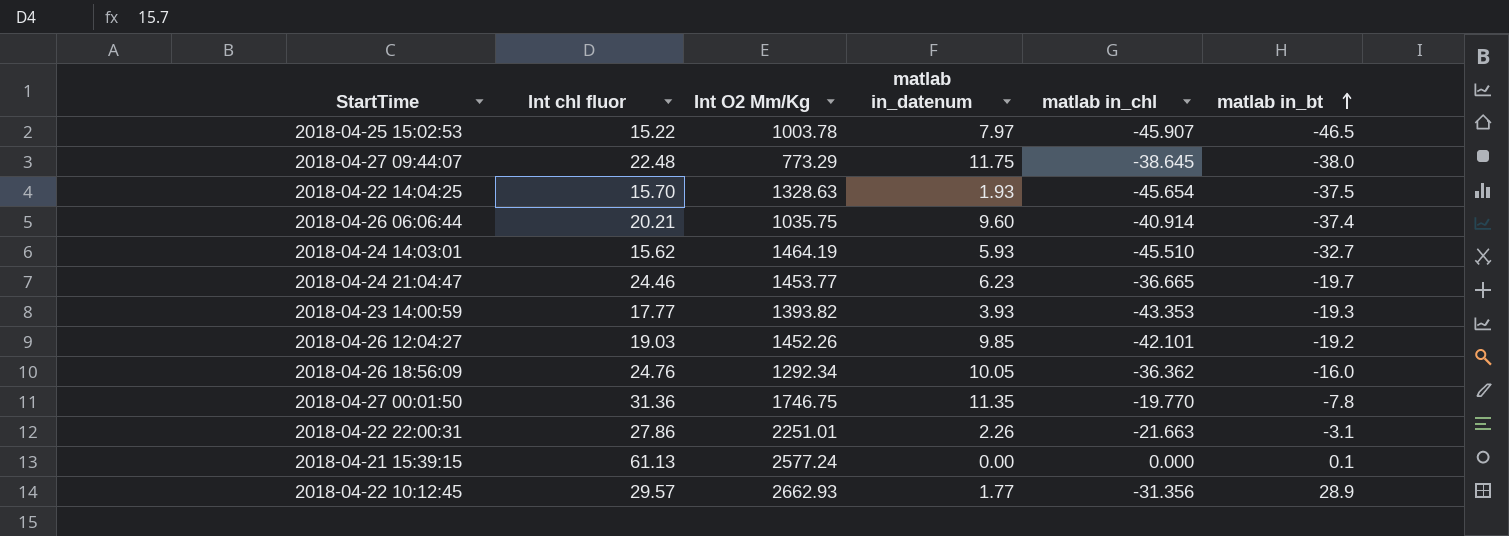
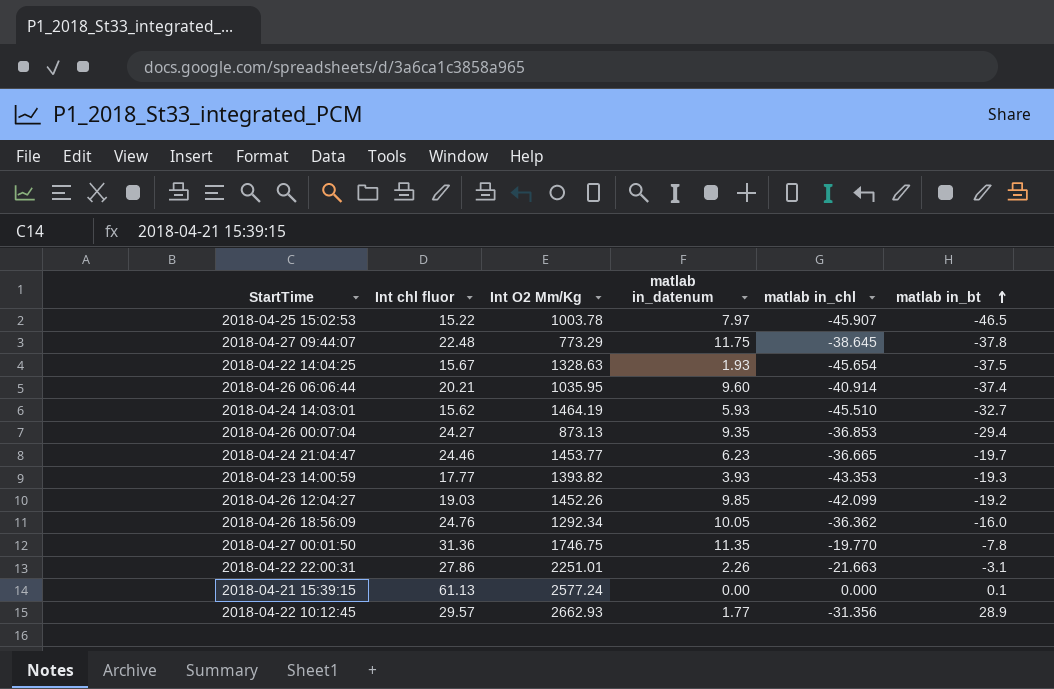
2018-04-27 09:44:07 | matlab in_bt: -38.0 -> -37.8
2018-04-22 14:04:25 | Int chl fluor: 15.70 -> 15.67
2018-04-26 06:06:44 | Int O2 Mm/Kg: 1035.75 -> 1035.95
row 2018-04-26 00:07:04: none -> 24.27 | 873.13 | 9.35 | -36.853 | -29.4
2018-04-26 12:04:27 | matlab in_chl: -42.101 -> -42.099

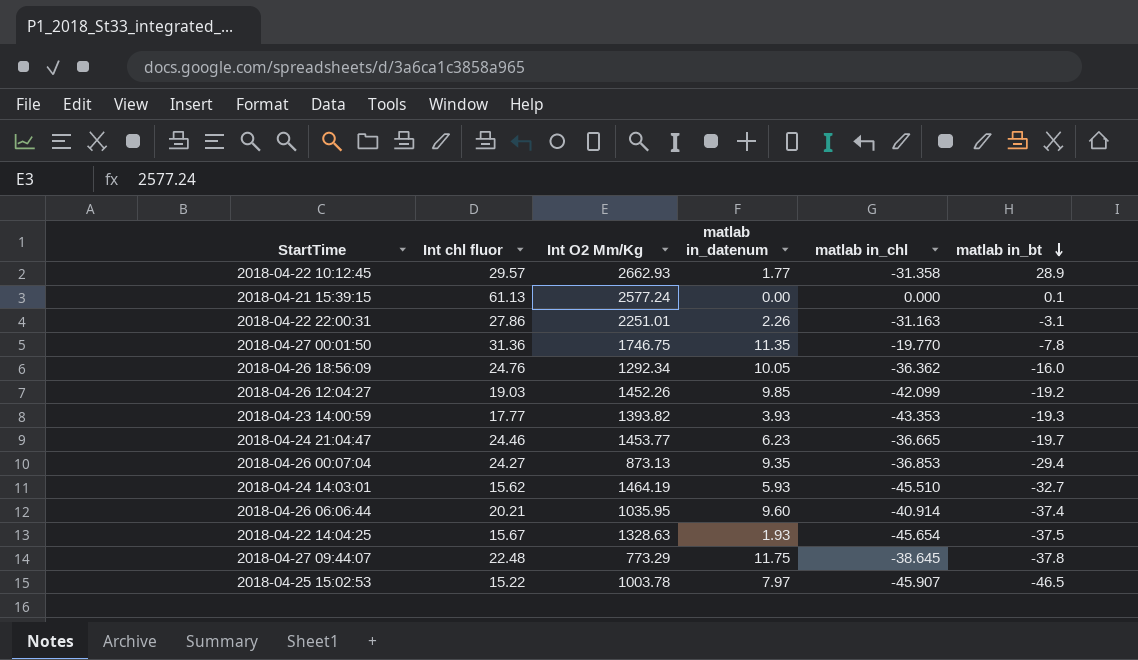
row order: matlab in_bt ascending -> matlab in_bt descending
2018-04-22 10:12:45 | matlab in_chl: -31.356 -> -31.358
2018-04-22 22:00:31 | matlab in_chl: -21.663 -> -31.163

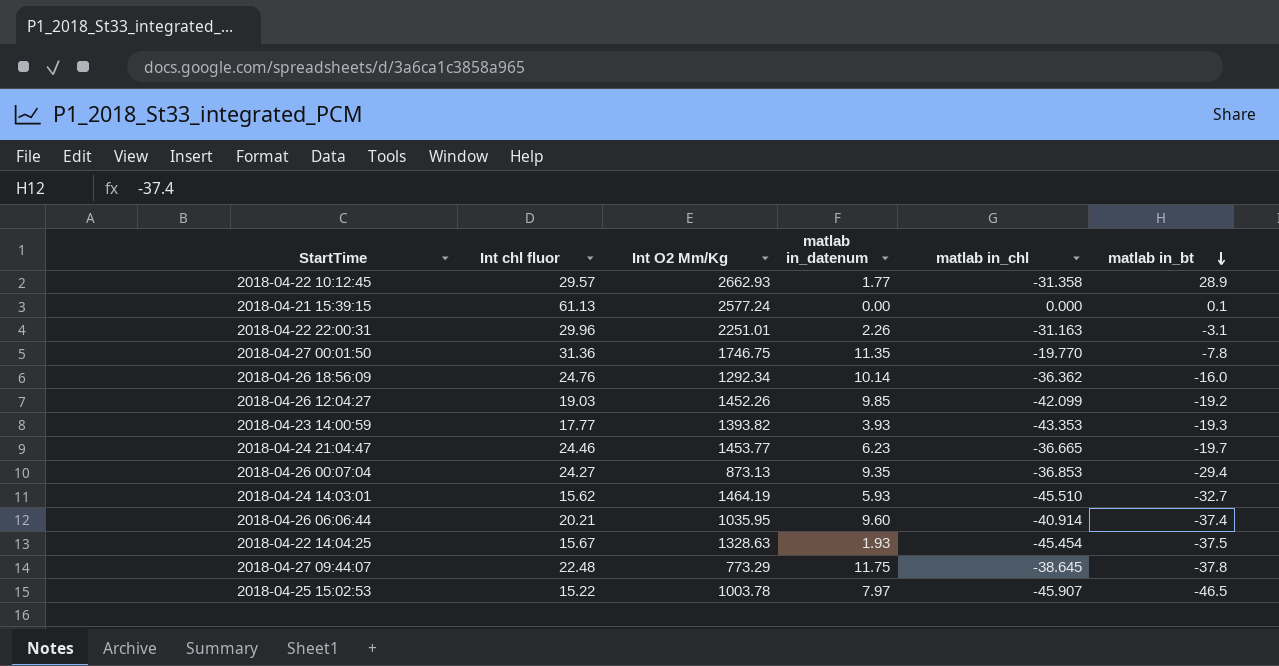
2018-04-22 22:00:31 | Int chl fluor: 27.86 -> 29.96
2018-04-26 18:56:09 | matlab in_datenum: 10.05 -> 10.14
2018-04-22 14:04:25 | matlab in_chl: -45.654 -> -45.454

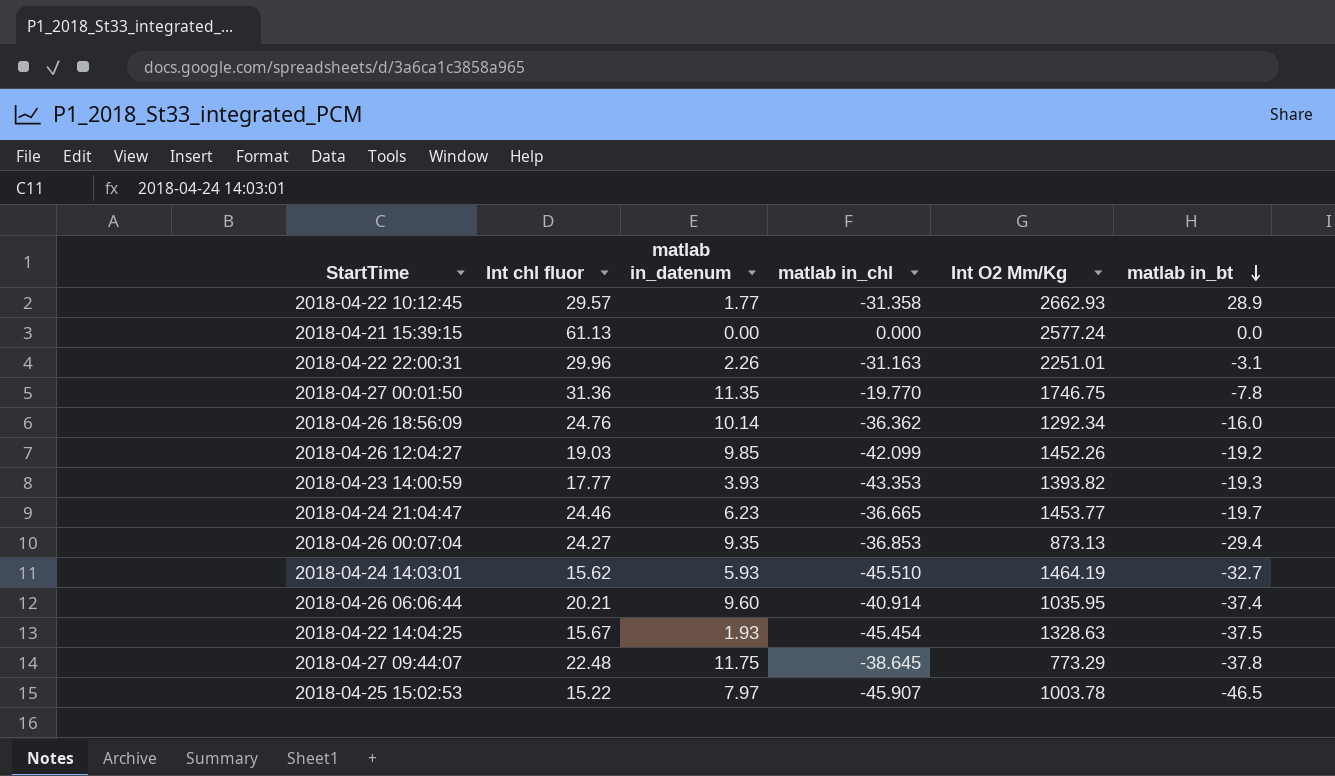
column Int O2 Mm/Kg | position: 3 -> 5
2018-04-21 15:39:15 | matlab in_bt: 0.1 -> 0.0

